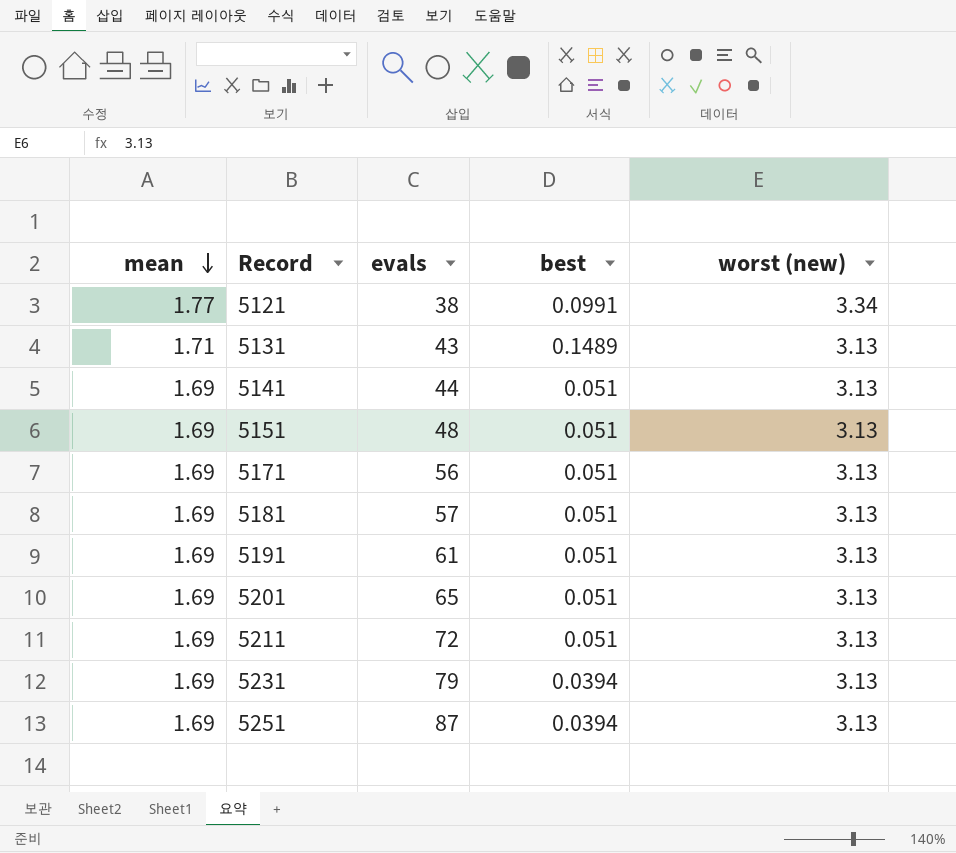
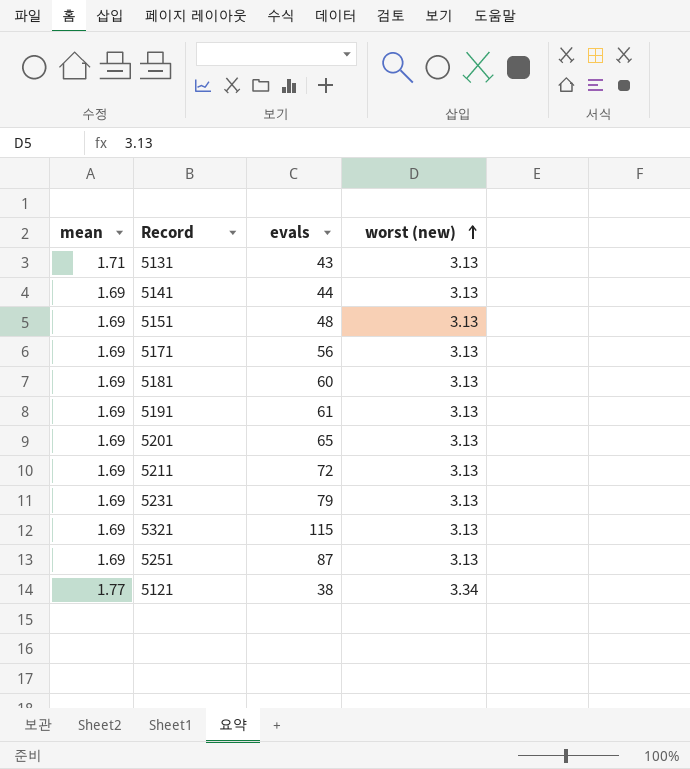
row order: mean descending -> worst (new) ascending
column best | position: 4 -> none
5181 | evals: 57 -> 60
row 5321: none -> 1.69 | 115 | 3.13

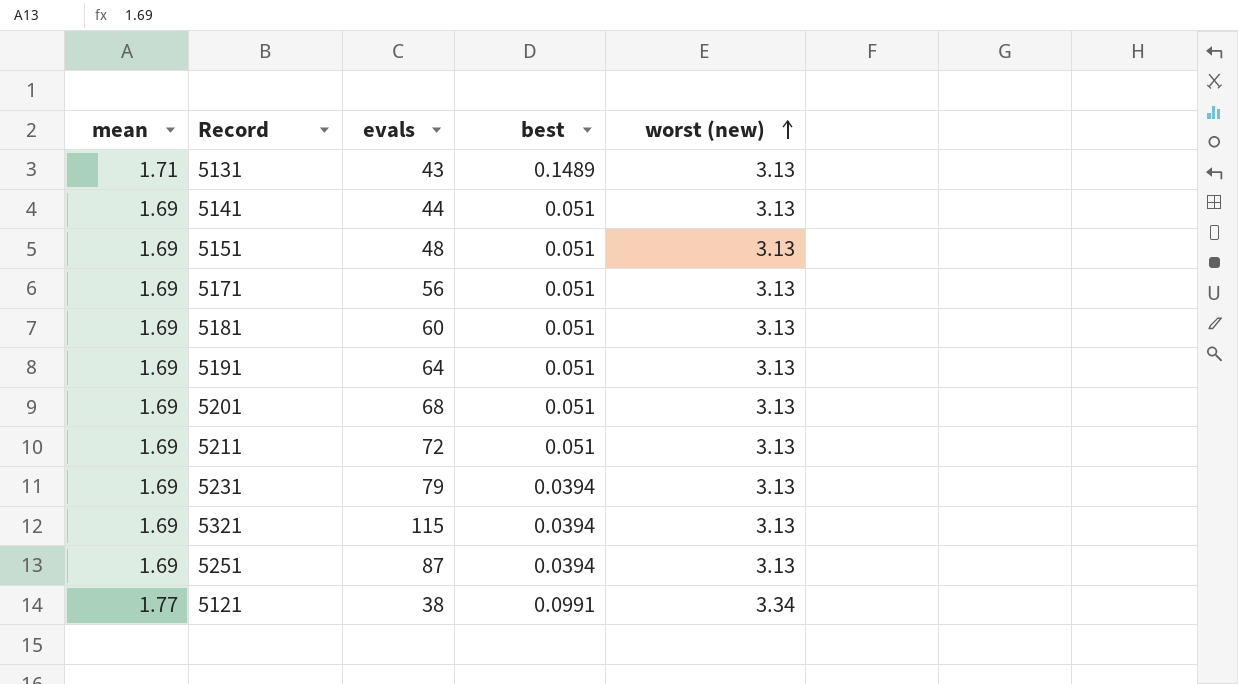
column best | position: none -> 4
5191 | evals: 61 -> 64
5201 | evals: 65 -> 68

